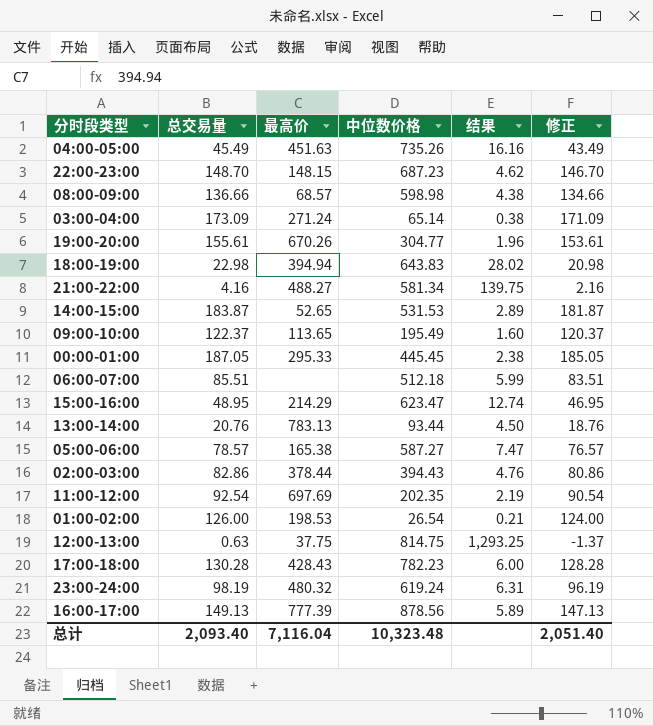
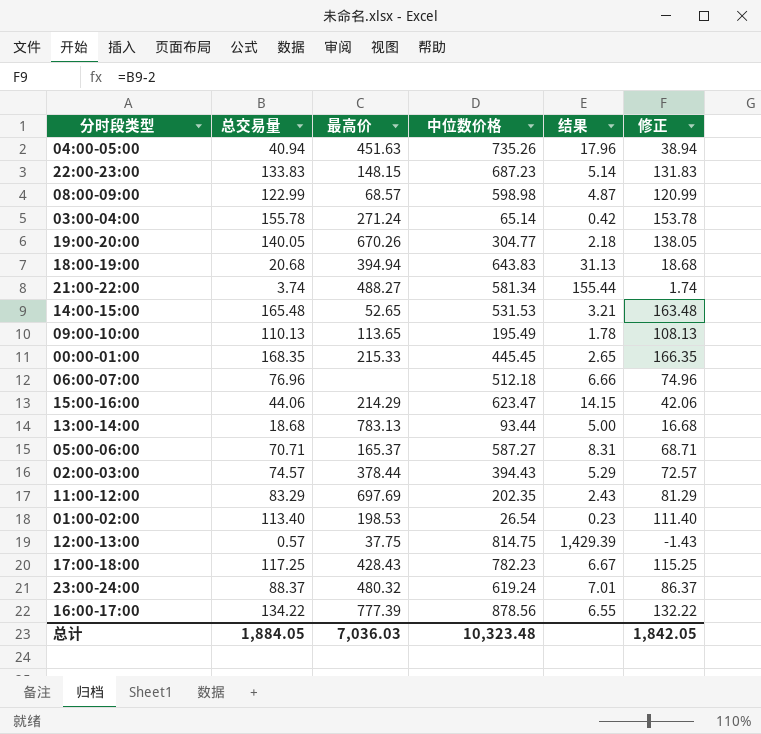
04:00-05:00 | 总交易量: 45.49 -> 40.94
04:00-05:00 | 结果: 16.16 -> 17.96
04:00-05:00 | 修正: 43.49 -> 38.94
22:00-23:00 | 总交易量: 148.70 -> 133.83
22:00-23:00 | 结果: 4.62 -> 5.14
22:00-23:00 | 修正: 146.70 -> 131.83
08:00-09:00 | 总交易量: 136.66 -> 122.99
08:00-09:00 | 结果: 4.38 -> 4.87
08:00-09:00 | 修正: 134.66 -> 120.99
03:00-04:00 | 总交易量: 173.09 -> 155.78
03:00-04:00 | 结果: 0.38 -> 0.42
03:00-04:00 | 修正: 171.09 -> 153.78
19:00-20:00 | 总交易量: 155.61 -> 140.05
19:00-20:00 | 结果: 1.96 -> 2.18
19:00-20:00 | 修正: 153.61 -> 138.05
18:00-19:00 | 总交易量: 22.98 -> 20.68
18:00-19:00 | 结果: 28.02 -> 31.13
18:00-19:00 | 修正: 20.98 -> 18.68
21:00-22:00 | 总交易量: 4.16 -> 3.74
21:00-22:00 | 结果: 139.75 -> 155.44
21:00-22:00 | 修正: 2.16 -> 1.74
14:00-15:00 | 总交易量: 183.87 -> 165.48
14:00-15:00 | 结果: 2.89 -> 3.21
14:00-15:00 | 修正: 181.87 -> 163.48
09:00-10:00 | 总交易量: 122.37 -> 110.13
09:00-10:00 | 结果: 1.60 -> 1.78
09:00-10:00 | 修正: 120.37 -> 108.13
00:00-01:00 | 总交易量: 187.05 -> 168.35
00:00-01:00 | 最高价: 295.33 -> 215.33
00:00-01:00 | 结果: 2.38 -> 2.65
00:00-01:00 | 修正: 185.05 -> 166.35
06:00-07:00 | 总交易量: 85.51 -> 76.96
06:00-07:00 | 结果: 5.99 -> 6.66
06:00-07:00 | 修正: 83.51 -> 74.96
15:00-16:00 | 总交易量: 48.95 -> 44.06
15:00-16:00 | 结果: 12.74 -> 14.15
15:00-16:00 | 修正: 46.95 -> 42.06
13:00-14:00 | 总交易量: 20.76 -> 18.68
13:00-14:00 | 结果: 4.50 -> 5.00
13:00-14:00 | 修正: 18.76 -> 16.68
05:00-06:00 | 总交易量: 78.57 -> 70.71
05:00-06:00 | 最高价: 165.38 -> 165.37
05:00-06:00 | 结果: 7.47 -> 8.31
05:00-06:00 | 修正: 76.57 -> 68.71
02:00-03:00 | 总交易量: 82.86 -> 74.57
02:00-03:00 | 结果: 4.76 -> 5.29
02:00-03:00 | 修正: 80.86 -> 72.57
11:00-12:00 | 总交易量: 92.54 -> 83.29
11:00-12:00 | 结果: 2.19 -> 2.43
11:00-12:00 | 修正: 90.54 -> 81.29
01:00-02:00 | 总交易量: 126.00 -> 113.40
01:00-02:00 | 结果: 0.21 -> 0.23
01:00-02:00 | 修正: 124.00 -> 111.40
12:00-13:00 | 总交易量: 0.63 -> 0.57
12:00-13:00 | 结果: 1,293.25 -> 1,429.39
12:00-13:00 | 修正: -1.37 -> -1.43
17:00-18:00 | 总交易量: 130.28 -> 117.25
17:00-18:00 | 结果: 6.00 -> 6.67
17:00-18:00 | 修正: 128.28 -> 115.25
23:00-24:00 | 总交易量: 98.19 -> 88.37
23:00-24:00 | 结果: 6.31 -> 7.01
23:00-24:00 | 修正: 96.19 -> 86.37
16:00-17:00 | 总交易量: 149.13 -> 134.22
16:00-17:00 | 结果: 5.89 -> 6.55
16:00-17:00 | 修正: 147.13 -> 132.22
总计 | 总交易量: 2,093.40 -> 1,884.05
总计 | 最高价: 7,116.04 -> 7,036.03
总计 | 修正: 2,051.40 -> 1,842.05

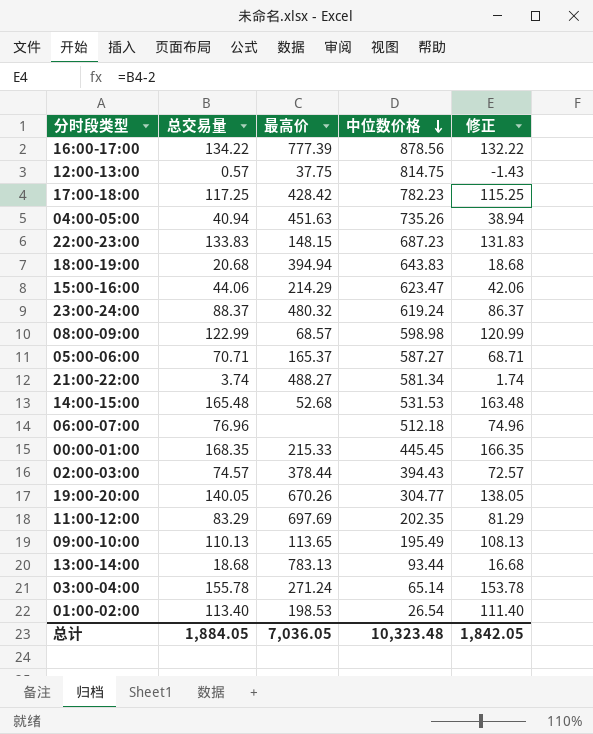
row order: none -> 中位数价格 descending
column 结果 | formula: [中位数价格] / [总交易量] -> none
17:00-18:00 | 最高价: 428.43 -> 428.42
14:00-15:00 | 最高价: 52.65 -> 52.68
总计 | 最高价: 7,036.03 -> 7,036.05

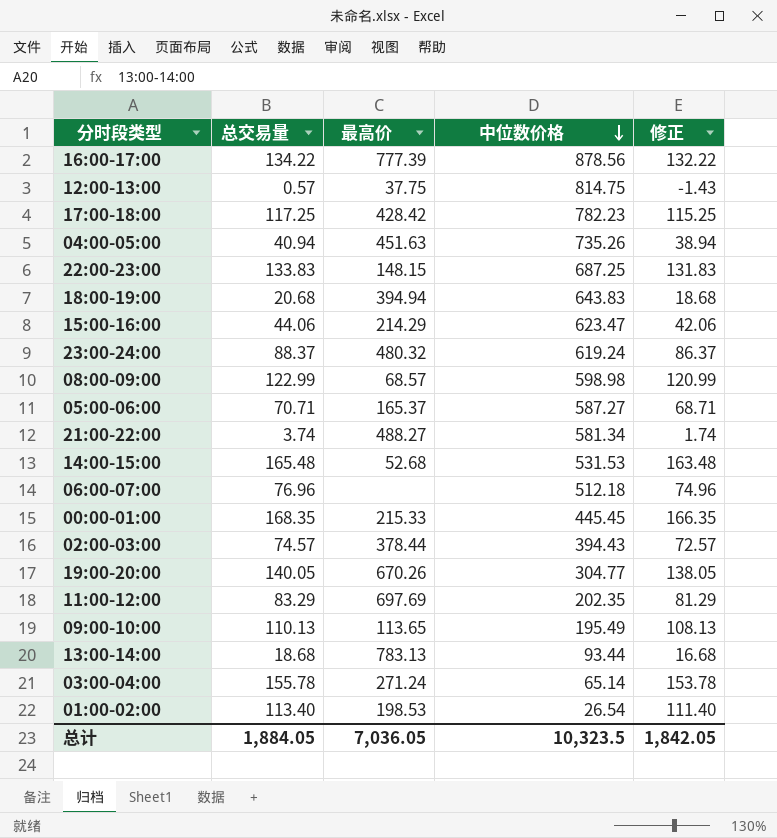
22:00-23:00 | 中位数价格: 687.23 -> 687.25
总计 | 中位数价格: 10,323.48 -> 10,323.5

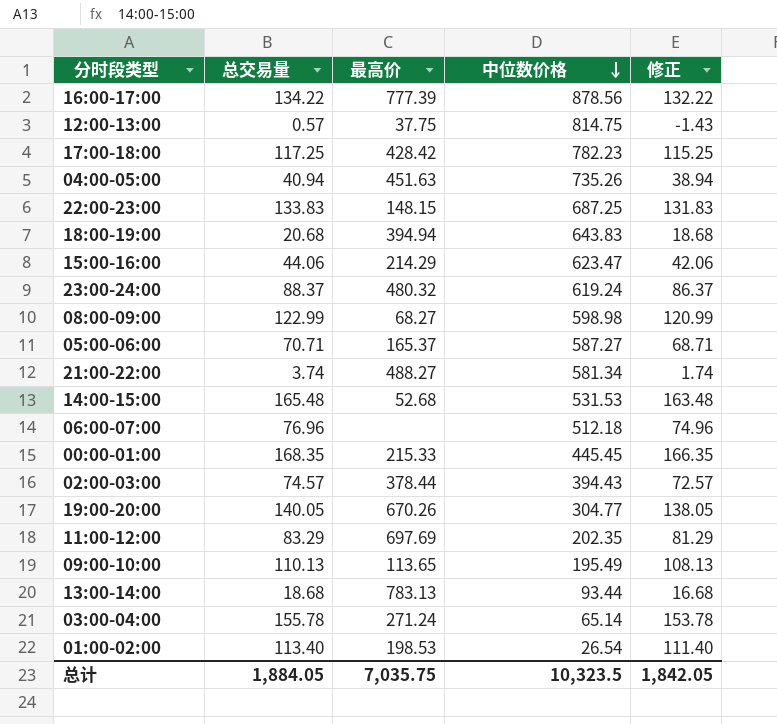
08:00-09:00 | 最高价: 68.57 -> 68.27
总计 | 最高价: 7,036.05 -> 7,035.75

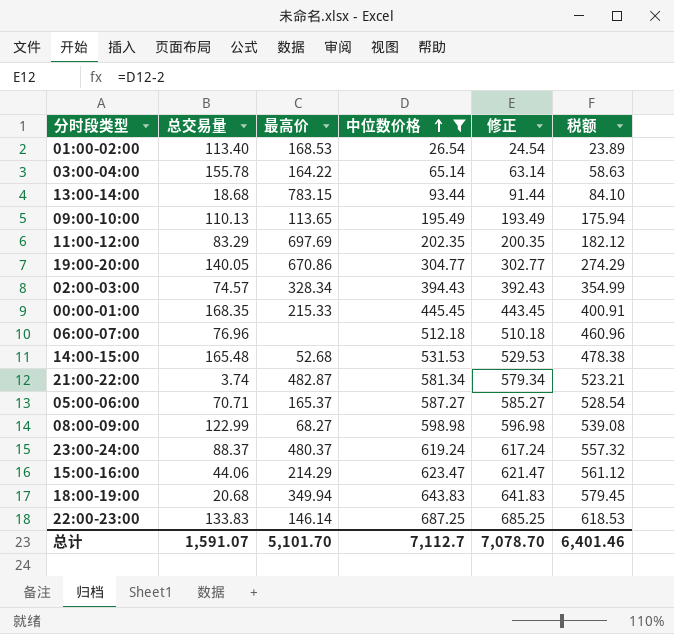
filter: none -> 中位数价格 <= 687.25
row order: 中位数价格 descending -> 中位数价格 ascending
column 修正 | formula: [总交易量] - 2 -> [中位数价格] - 2
column 税额 | formula: none -> [中位数价格] * 0.9
01:00-02:00 | 最高价: 198.53 -> 168.53
03:00-04:00 | 最高价: 271.24 -> 164.22
13:00-14:00 | 最高价: 783.13 -> 783.15
19:00-20:00 | 最高价: 670.26 -> 670.86
02:00-03:00 | 最高价: 378.44 -> 328.34
21:00-22:00 | 最高价: 488.27 -> 482.87
23:00-24:00 | 最高价: 480.32 -> 480.37
18:00-19:00 | 最高价: 394.94 -> 349.94
22:00-23:00 | 最高价: 148.15 -> 146.14
总计 | 总交易量: 1,884.05 -> 1,591.07
总计 | 最高价: 7,035.75 -> 5,101.70
总计 | 中位数价格: 10,323.5 -> 7,112.7
总计 | 修正: 1,842.05 -> 7,078.70

